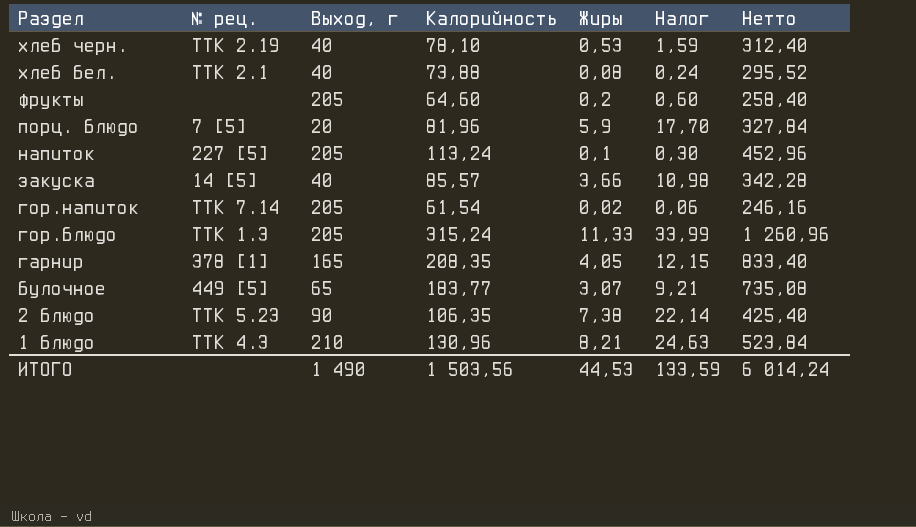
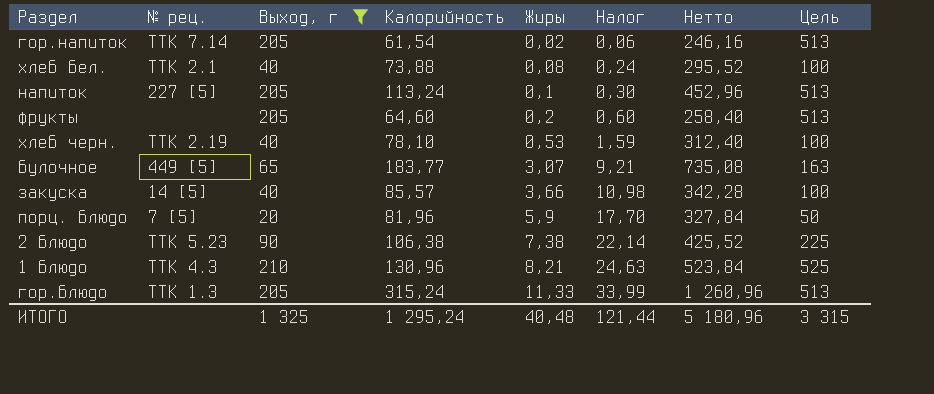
filter: none -> Выход, г != 165
row order: Раздел descending -> Жиры ascending
column Цель | formula: none -> [Выход, г] * 2,5
2 блюдо | Калорийность: 106,35 -> 106,38
2 блюдо | Нетто: 425,40 -> 425,52
ИТОГО | Выход, г: 1 490 -> 1 325
ИТОГО | Калорийность: 1 503,56 -> 1 295,24
ИТОГО | Жиры: 44,53 -> 40,48
ИТОГО | Налог: 133,59 -> 121,44
ИТОГО | Нетто: 6 014,24 -> 5 180,96

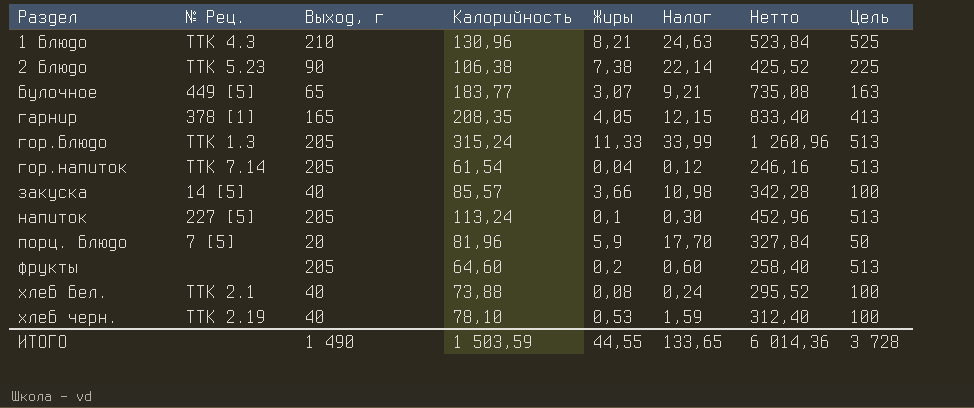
filter: Выход, г != 165 -> none
row order: Жиры ascending -> Раздел ascending
column name: № рец. -> № Рец.
гор.напиток | Жиры: 0,02 -> 0,04
гор.напиток | Налог: 0,06 -> 0,12
ИТОГО | Выход, г: 1 325 -> 1 490
ИТОГО | Калорийность: 1 295,24 -> 1 503,59
ИТОГО | Жиры: 40,48 -> 44,55
ИТОГО | Налог: 121,44 -> 133,65
ИТОГО | Нетто: 5 180,96 -> 6 014,36
ИТОГО | Цель: 3 315 -> 3 728

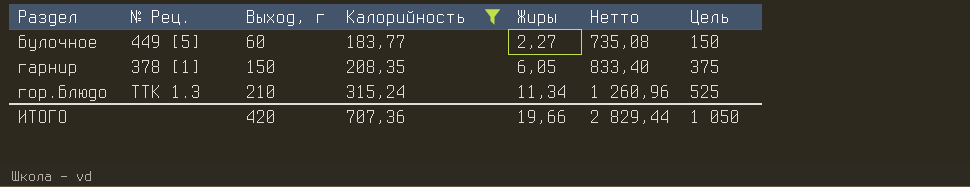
filter: none -> Калорийность >= 183,77
column Налог | formula: [Жиры] * 3 -> none
булочное | Выход, г: 65 -> 60
булочное | Жиры: 3,07 -> 2,27
булочное | Цель: 163 -> 150
гарнир | Выход, г: 165 -> 150
гарнир | Жиры: 4,05 -> 6,05
гарнир | Цель: 413 -> 375
гор.блюдо | Выход, г: 205 -> 210
гор.блюдо | Жиры: 11,33 -> 11,34
гор.блюдо | Цель: 513 -> 525
ИТОГО | Выход, г: 1 490 -> 420
ИТОГО | Калорийность: 1 503,59 -> 707,36
ИТОГО | Жиры: 44,55 -> 19,66
ИТОГО | Нетто: 6 014,36 -> 2 829,44
ИТОГО | Цель: 3 728 -> 1 050

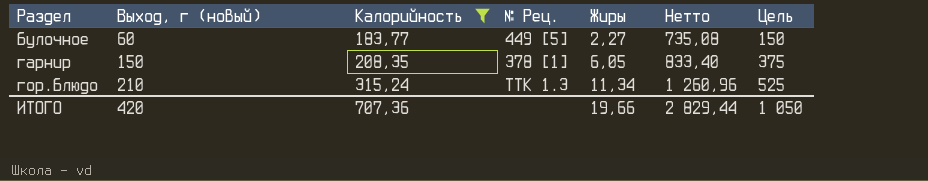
column name: Выход, г -> Выход, г (новый)
column № Рец. | position: 2 -> 4

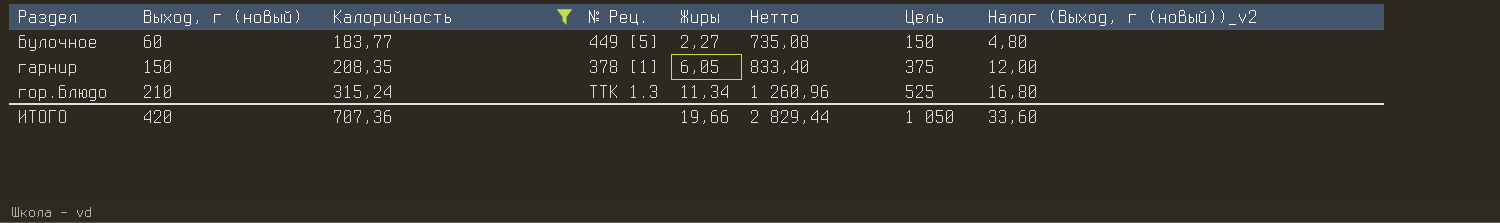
column Налог (Выход, г (новый))_v2 | formula: none -> [Выход, г (новый)] * 0,08

